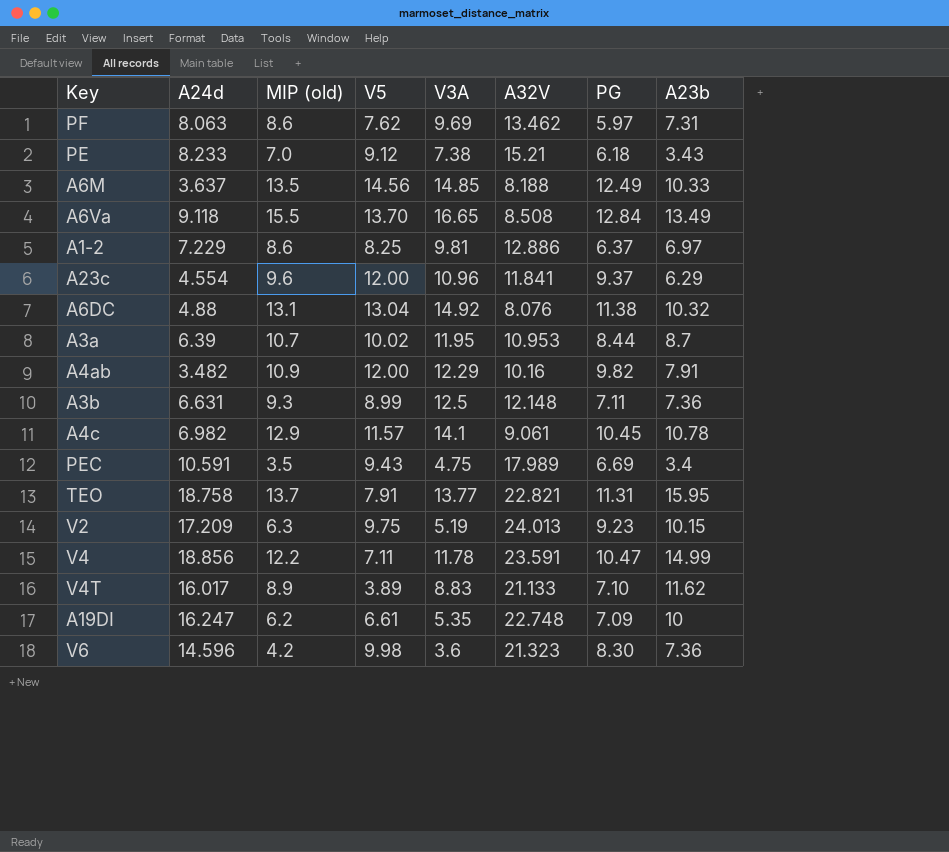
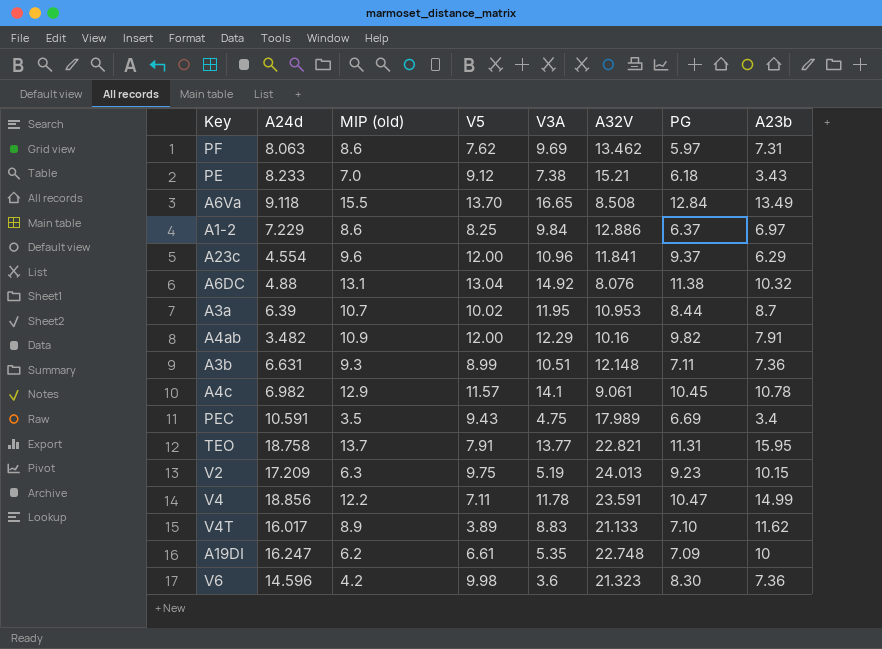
row A6M: 3.637 | 13.5 | 14.56 | 14.85 | 8.188 | 12.49 | 10.33 -> none
A1-2 | V3A: 9.81 -> 9.84
A3b | V3A: 12.5 -> 10.51

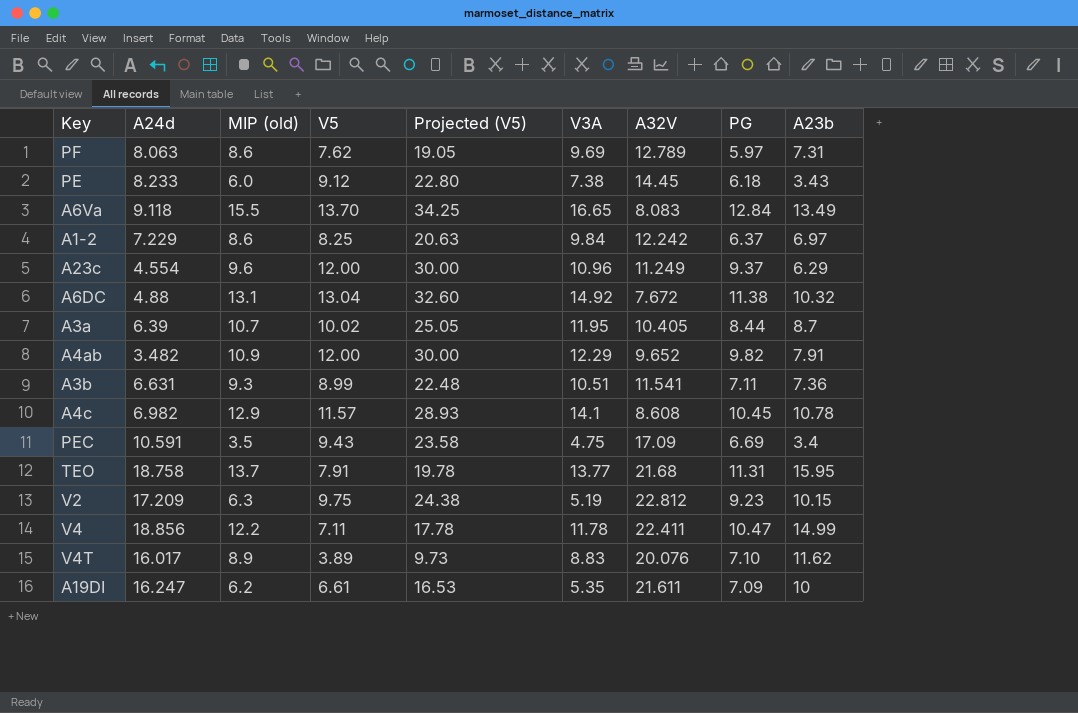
column Projected (V5) | formula: none -> [V5] * 2.5
row V6: 14.596 | 4.2 | 9.98 | 3.6 | 21.323 | 8.30 | 7.36 -> none
PF | A32V: 13.462 -> 12.789
PE | MIP (old): 7.0 -> 6.0
PE | A32V: 15.21 -> 14.45
A6Va | A32V: 8.508 -> 8.083
A1-2 | A32V: 12.886 -> 12.242
A23c | A32V: 11.841 -> 11.249
A6DC | A32V: 8.076 -> 7.672
A3a | A32V: 10.953 -> 10.405
A4ab | A32V: 10.16 -> 9.652
A3b | A32V: 12.148 -> 11.541
A4c | A32V: 9.061 -> 8.608
PEC | A32V: 17.989 -> 17.09
TEO | A32V: 22.821 -> 21.68
V2 | A32V: 24.013 -> 22.812
V4 | A32V: 23.591 -> 22.411
V4T | A32V: 21.133 -> 20.076
A19DI | A32V: 22.748 -> 21.611

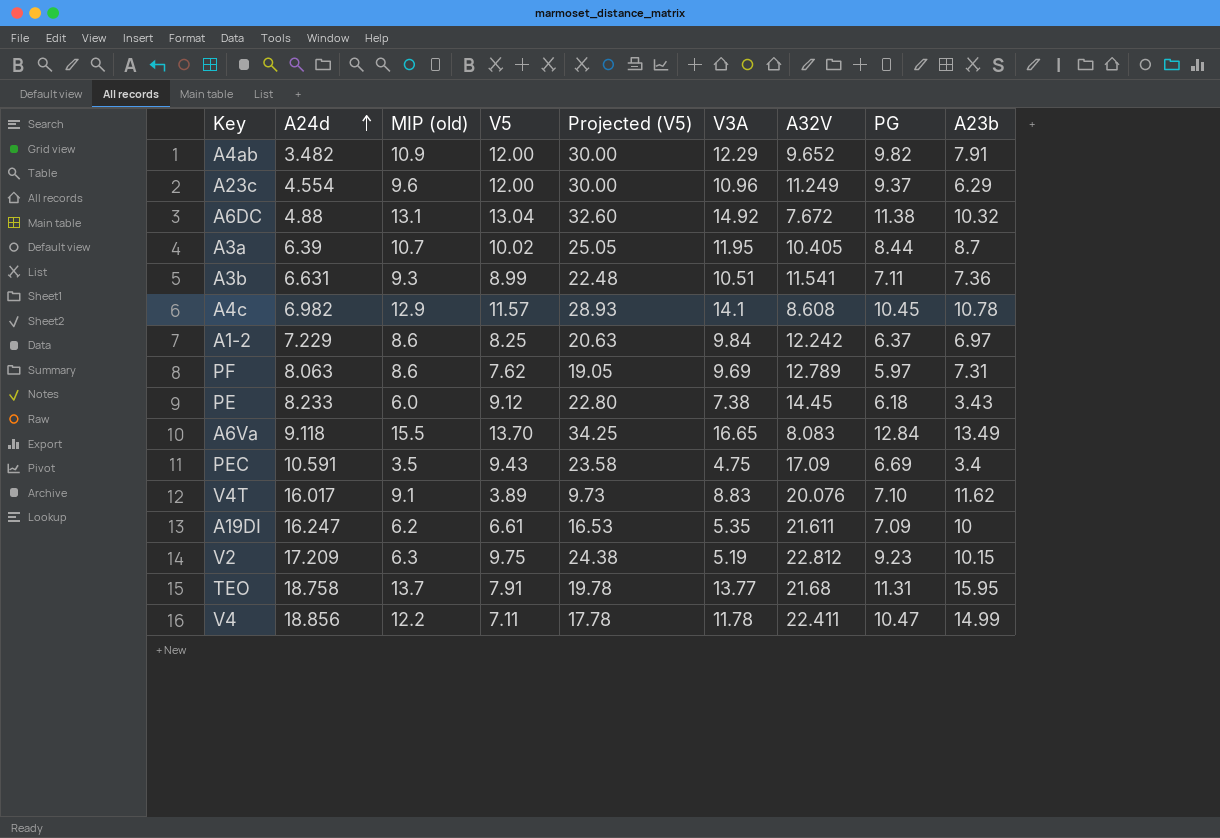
row order: none -> A24d ascending
V4T | MIP (old): 8.9 -> 9.1

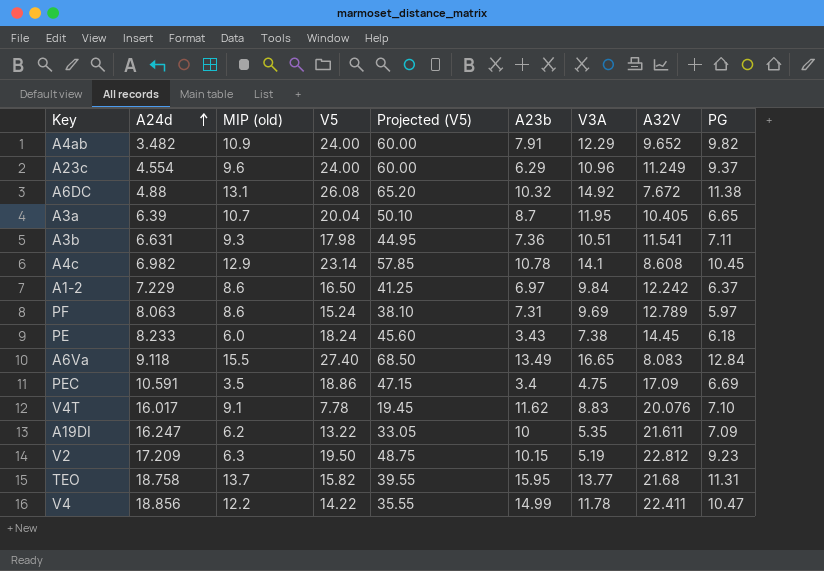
column A23b | position: 9 -> 6
A4ab | V5: 12.00 -> 24.00
A4ab | Projected (V5): 30.00 -> 60.00
A23c | V5: 12.00 -> 24.00
A23c | Projected (V5): 30.00 -> 60.00
A6DC | V5: 13.04 -> 26.08
A6DC | Projected (V5): 32.60 -> 65.20
A3a | V5: 10.02 -> 20.04
A3a | Projected (V5): 25.05 -> 50.10
A3a | PG: 8.44 -> 6.65
A3b | V5: 8.99 -> 17.98
A3b | Projected (V5): 22.48 -> 44.95
A4c | V5: 11.57 -> 23.14
A4c | Projected (V5): 28.93 -> 57.85
A1-2 | V5: 8.25 -> 16.50
A1-2 | Projected (V5): 20.63 -> 41.25
PF | V5: 7.62 -> 15.24
PF | Projected (V5): 19.05 -> 38.10
PE | V5: 9.12 -> 18.24
PE | Projected (V5): 22.80 -> 45.60
A6Va | V5: 13.70 -> 27.40
A6Va | Projected (V5): 34.25 -> 68.50
PEC | V5: 9.43 -> 18.86
PEC | Projected (V5): 23.58 -> 47.15
V4T | V5: 3.89 -> 7.78
V4T | Projected (V5): 9.73 -> 19.45
A19DI | V5: 6.61 -> 13.22
A19DI | Projected (V5): 16.53 -> 33.05
V2 | V5: 9.75 -> 19.50
V2 | Projected (V5): 24.38 -> 48.75
TEO | V5: 7.91 -> 15.82
TEO | Projected (V5): 19.78 -> 39.55
V4 | V5: 7.11 -> 14.22
V4 | Projected (V5): 17.78 -> 35.55

